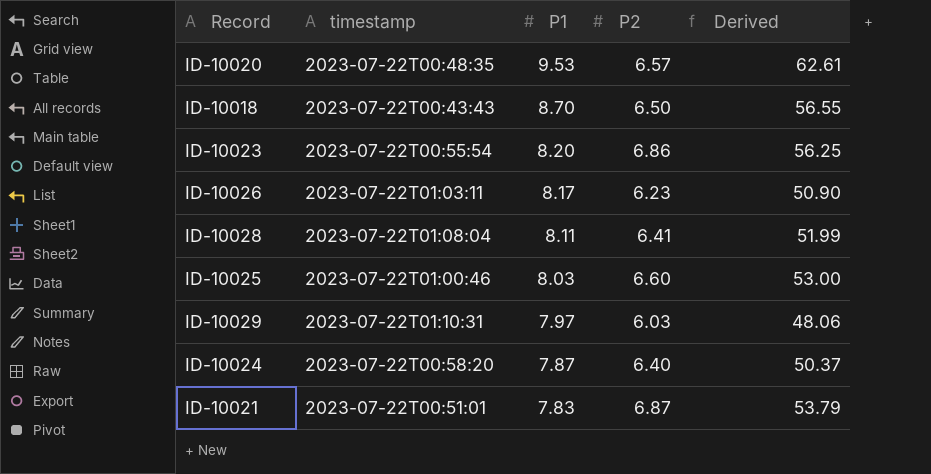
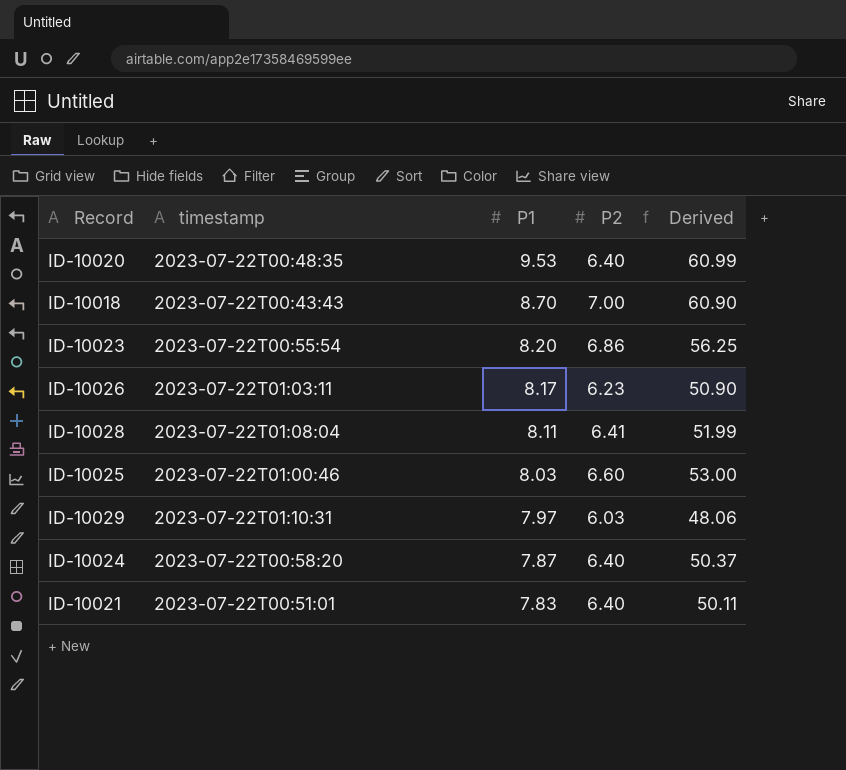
ID-10020 | P2: 6.57 -> 6.40
ID-10020 | Derived: 62.61 -> 60.99
ID-10018 | P2: 6.50 -> 7.00
ID-10018 | Derived: 56.55 -> 60.90
ID-10021 | P2: 6.87 -> 6.40
ID-10021 | Derived: 53.79 -> 50.11

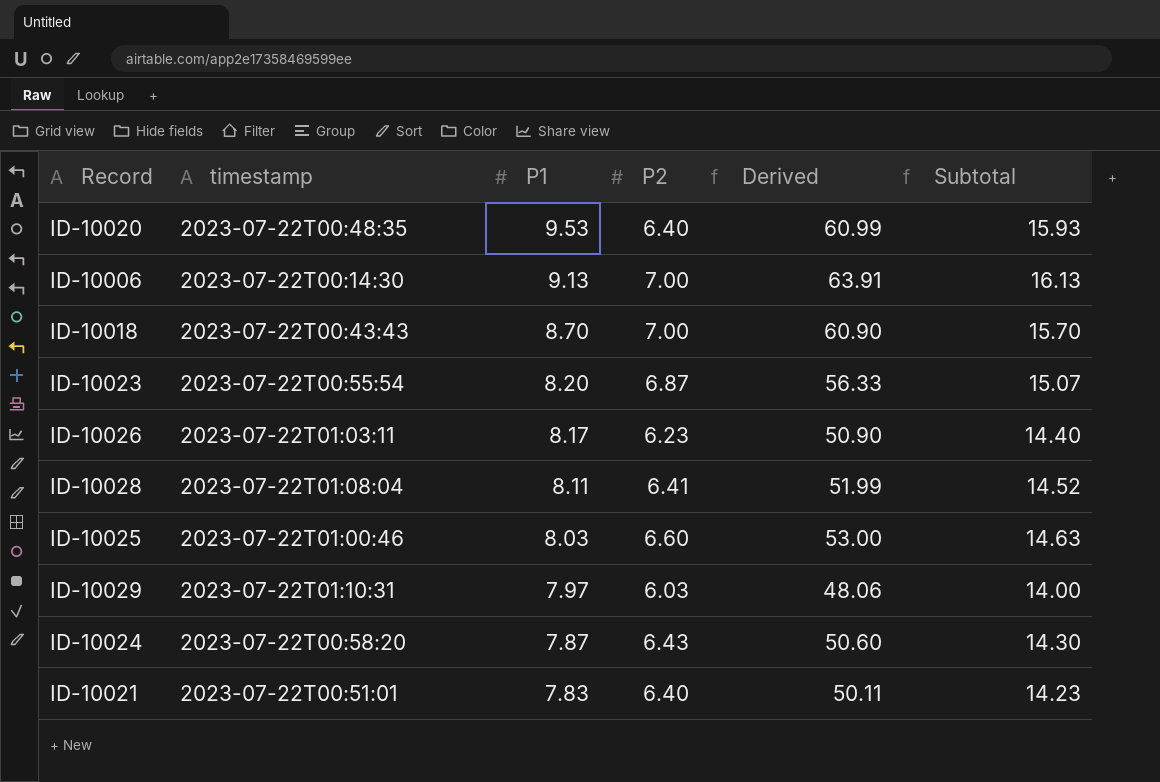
column Subtotal | formula: none -> [P1] + [P2]
row ID-10006: none -> 2023-07-22T00:14:30 | 9.13 | 7.00 | 63.91 | 16.13
ID-10023 | P2: 6.86 -> 6.87
ID-10023 | Derived: 56.25 -> 56.33
ID-10024 | P2: 6.40 -> 6.43
ID-10024 | Derived: 50.37 -> 50.60

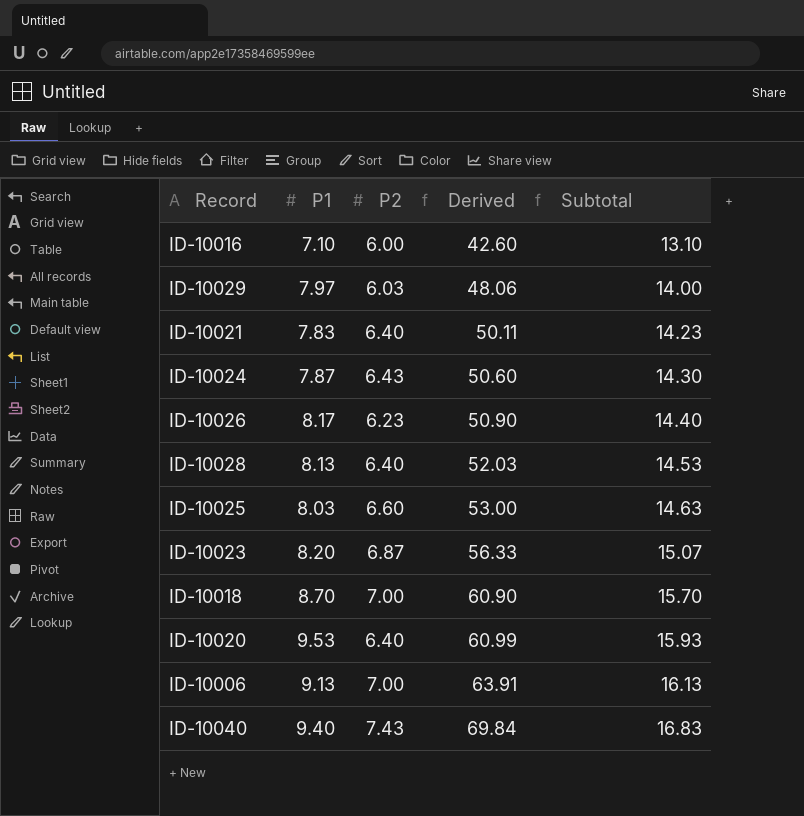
row order: P1 descending -> Derived ascending
column timestamp | position: 2 -> none
row ID-10016: none -> 7.10 | 6.00 | 42.60 | 13.10
ID-10028 | P1: 8.11 -> 8.13
ID-10028 | P2: 6.41 -> 6.40
ID-10028 | Derived: 51.99 -> 52.03
ID-10028 | Subtotal: 14.52 -> 14.53
row ID-10040: none -> 9.40 | 7.43 | 69.84 | 16.83

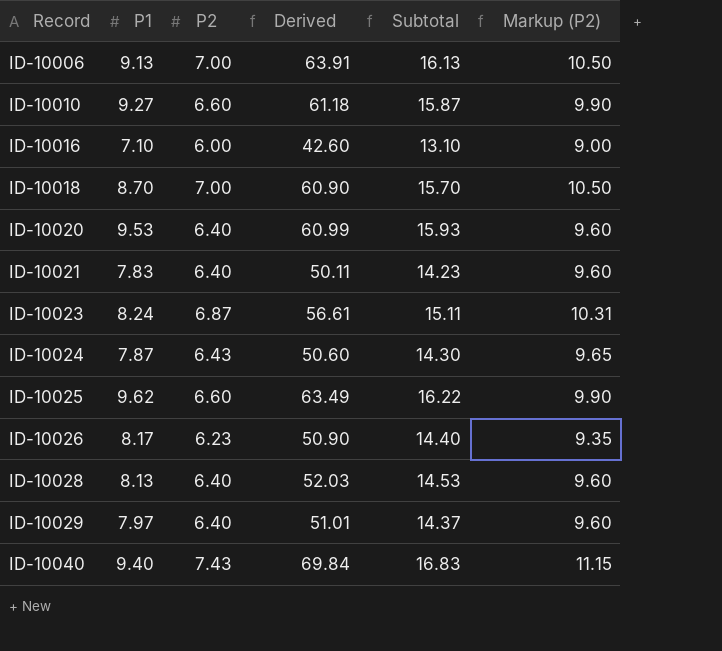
row order: Derived ascending -> Record ascending
column Markup (P2) | formula: none -> [P2] * 1.5
row ID-10010: none -> 9.27 | 6.60 | 61.18 | 15.87 | 9.90
ID-10023 | P1: 8.20 -> 8.24
ID-10023 | Derived: 56.33 -> 56.61
ID-10023 | Subtotal: 15.07 -> 15.11
ID-10025 | P1: 8.03 -> 9.62
ID-10025 | Derived: 53.00 -> 63.49
ID-10025 | Subtotal: 14.63 -> 16.22
ID-10029 | P2: 6.03 -> 6.40
ID-10029 | Derived: 48.06 -> 51.01
ID-10029 | Subtotal: 14.00 -> 14.37

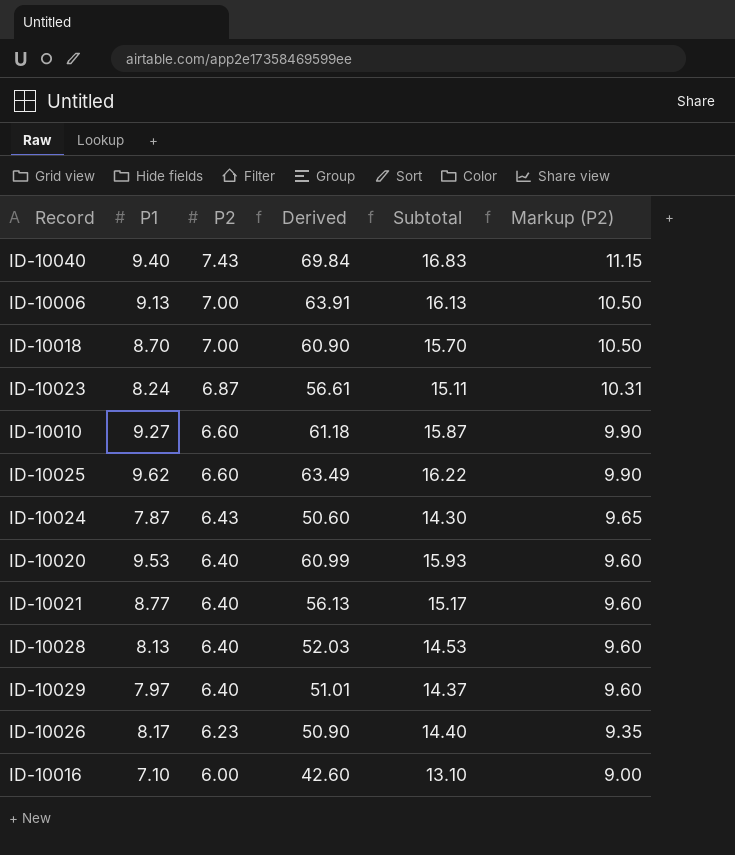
row order: Record ascending -> P2 descending
ID-10021 | P1: 7.83 -> 8.77
ID-10021 | Derived: 50.11 -> 56.13
ID-10021 | Subtotal: 14.23 -> 15.17

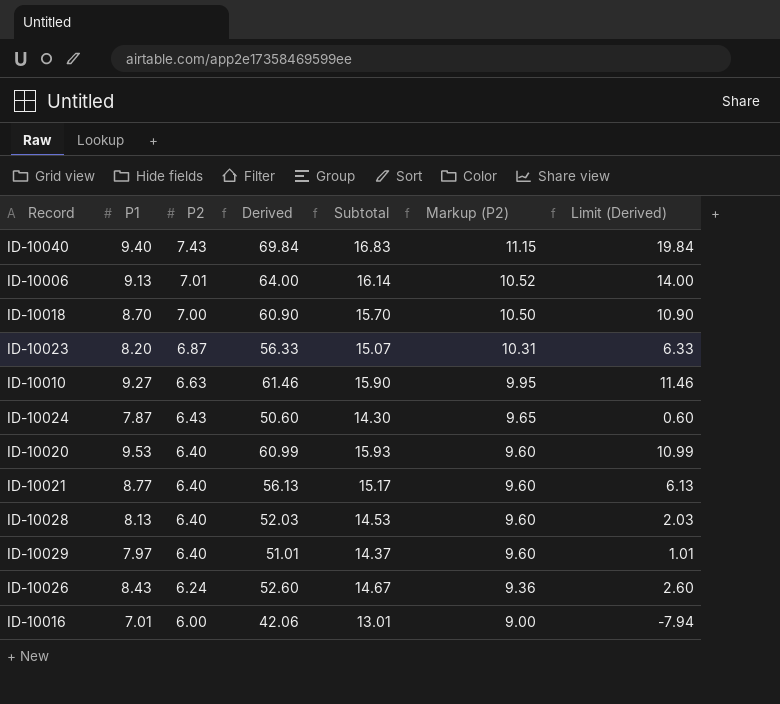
column Limit (Derived) | formula: none -> [Derived] - 50
row ID-10025: 9.62 | 6.60 | 63.49 | 16.22 | 9.90 -> none
ID-10006 | P2: 7.00 -> 7.01
ID-10006 | Derived: 63.91 -> 64.00
ID-10006 | Subtotal: 16.13 -> 16.14
ID-10006 | Markup (P2): 10.50 -> 10.52
ID-10023 | P1: 8.24 -> 8.20
ID-10023 | Derived: 56.61 -> 56.33
ID-10023 | Subtotal: 15.11 -> 15.07
ID-10010 | P2: 6.60 -> 6.63
ID-10010 | Derived: 61.18 -> 61.46
ID-10010 | Subtotal: 15.87 -> 15.90
ID-10010 | Markup (P2): 9.90 -> 9.95
ID-10026 | P1: 8.17 -> 8.43
ID-10026 | P2: 6.23 -> 6.24
ID-10026 | Derived: 50.90 -> 52.60
ID-10026 | Subtotal: 14.40 -> 14.67
ID-10026 | Markup (P2): 9.35 -> 9.36
ID-10016 | P1: 7.10 -> 7.01
ID-10016 | Derived: 42.60 -> 42.06
ID-10016 | Subtotal: 13.10 -> 13.01

